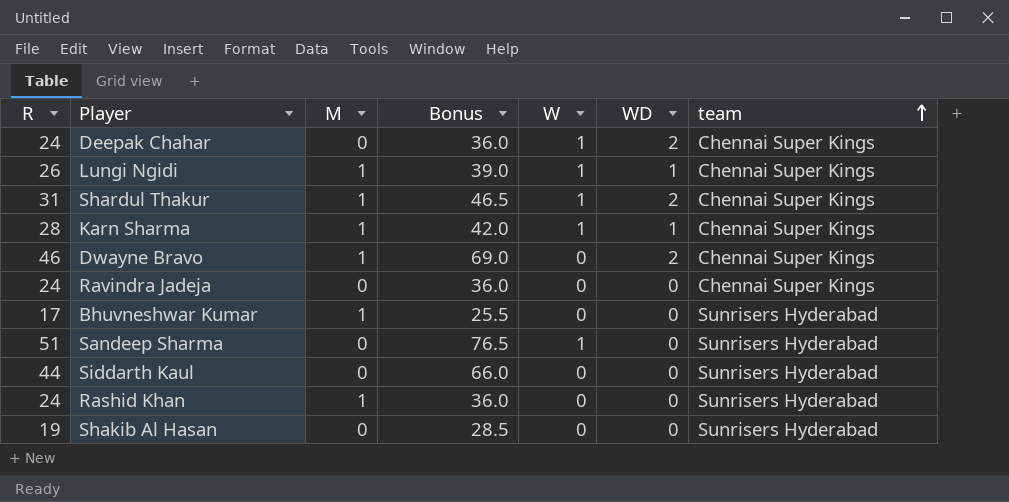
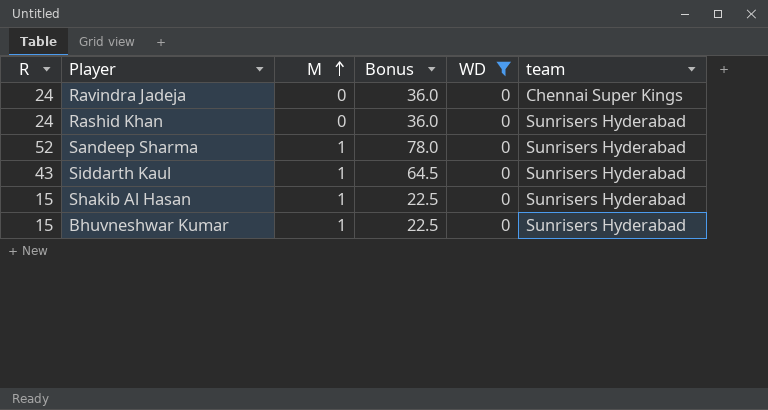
filter: none -> WD = 0
row order: team ascending -> M ascending
column W | position: 5 -> none
Rashid Khan | M: 1 -> 0
Sandeep Sharma | R: 51 -> 52
Sandeep Sharma | M: 0 -> 1
Sandeep Sharma | Bonus: 76.5 -> 78.0
Siddarth Kaul | R: 44 -> 43
Siddarth Kaul | M: 0 -> 1
Siddarth Kaul | Bonus: 66.0 -> 64.5
Shakib Al Hasan | R: 19 -> 15
Shakib Al Hasan | M: 0 -> 1
Shakib Al Hasan | Bonus: 28.5 -> 22.5
Bhuvneshwar Kumar | R: 17 -> 15
Bhuvneshwar Kumar | Bonus: 25.5 -> 22.5

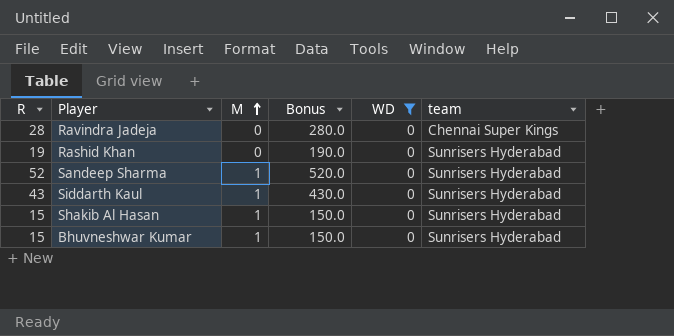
column Bonus | formula: [R] * 1.5 -> [R] * 10
Ravindra Jadeja | R: 24 -> 28
Rashid Khan | R: 24 -> 19

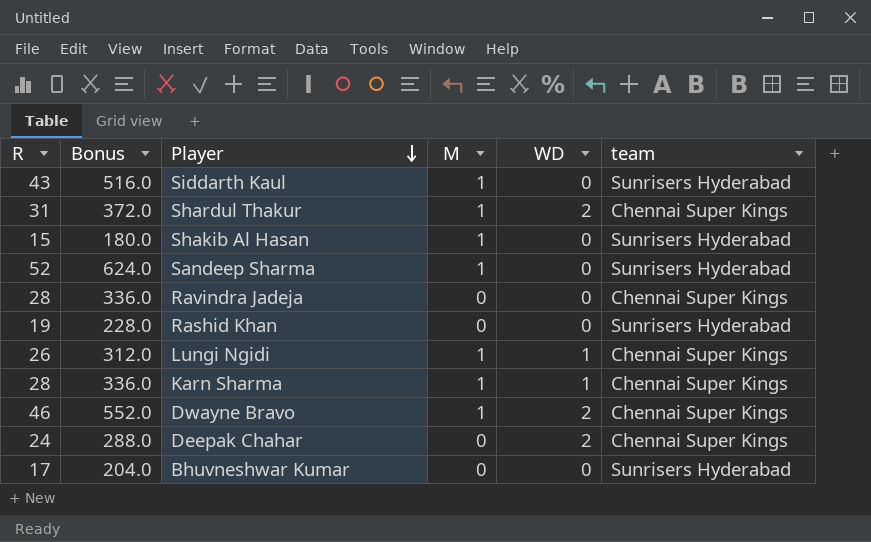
filter: WD = 0 -> none
row order: M ascending -> Player descending
column Bonus | formula: [R] * 10 -> [R] * 12
column Bonus | position: 4 -> 2
Bhuvneshwar Kumar | R: 15 -> 17
Bhuvneshwar Kumar | M: 1 -> 0

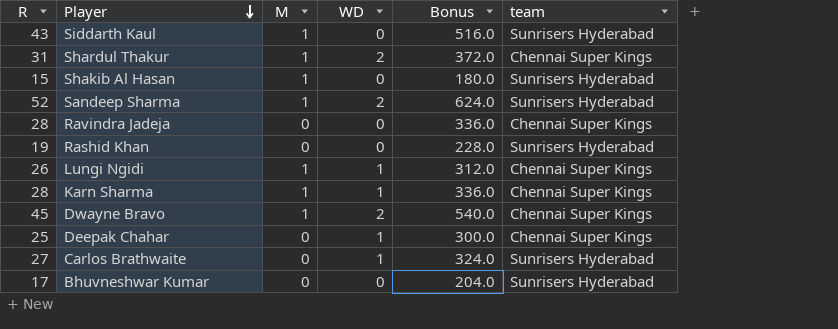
column Bonus | position: 2 -> 5
Sandeep Sharma | WD: 0 -> 2
Dwayne Bravo | R: 46 -> 45
Dwayne Bravo | Bonus: 552.0 -> 540.0
Deepak Chahar | R: 24 -> 25
Deepak Chahar | WD: 2 -> 1
Deepak Chahar | Bonus: 288.0 -> 300.0
row Carlos Brathwaite: none -> 27 | 0 | 1 | 324.0 | Sunrisers Hyderabad

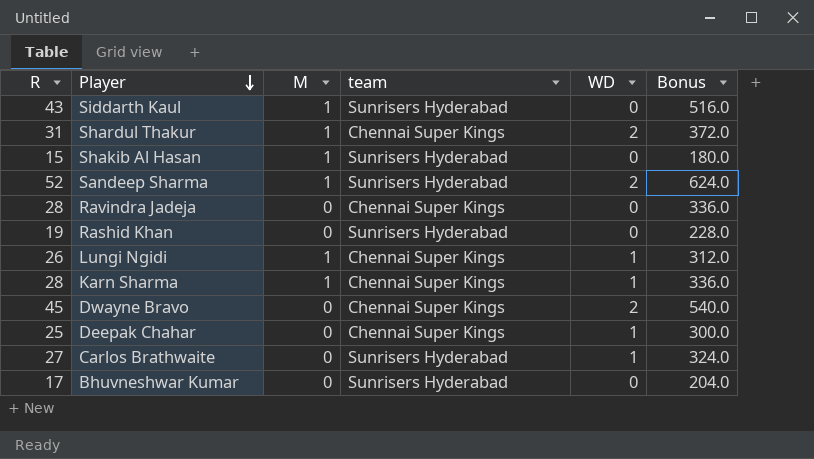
column team | position: 6 -> 4
Dwayne Bravo | M: 1 -> 0

